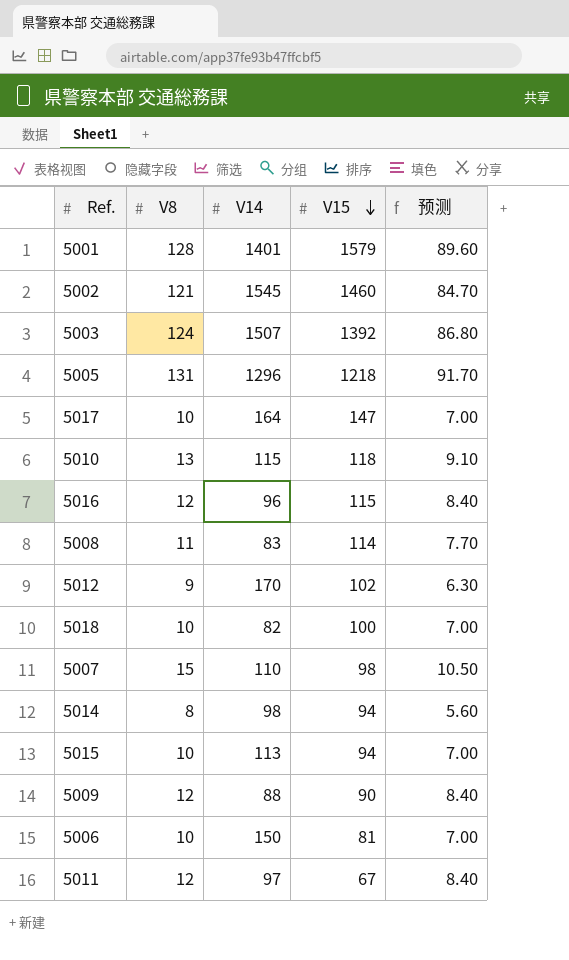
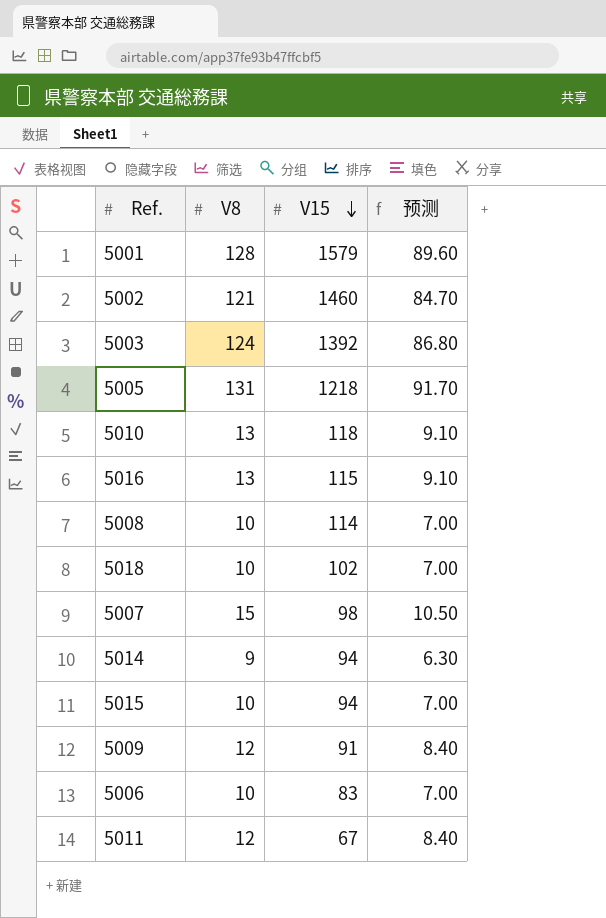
column V14 | position: 3 -> none
row 5017: 10 | 164 | 147 | 7.00 -> none
row 5012: 9 | 170 | 102 | 6.30 -> none
5016 | V8: 12 -> 13
5016 | 预测: 8.40 -> 9.10
5008 | V8: 11 -> 10
5008 | 预测: 7.70 -> 7.00
5018 | V15: 100 -> 102
5014 | V8: 8 -> 9
5014 | 预测: 5.60 -> 6.30
5009 | V15: 90 -> 91
5006 | V15: 81 -> 83

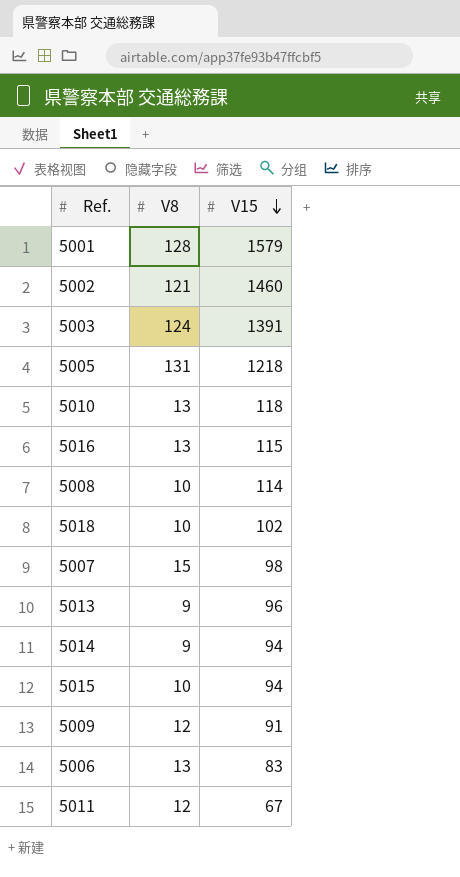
column 预测 | formula: [V8] * 0.7 -> none
5003 | V15: 1392 -> 1391
row 5013: none -> 9 | 96
5006 | V8: 10 -> 13

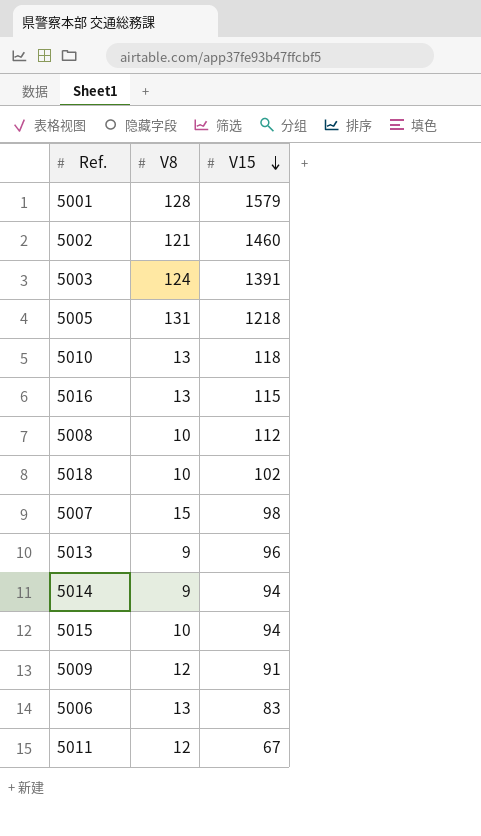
5008 | V15: 114 -> 112

